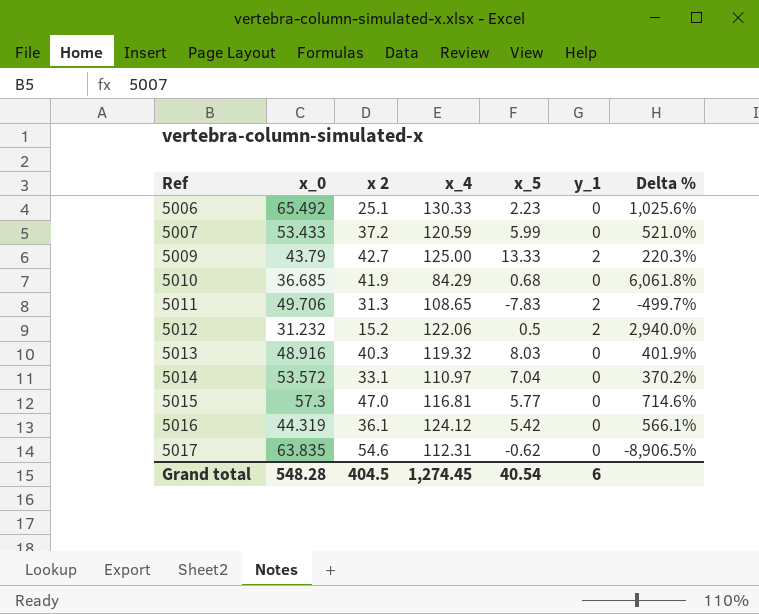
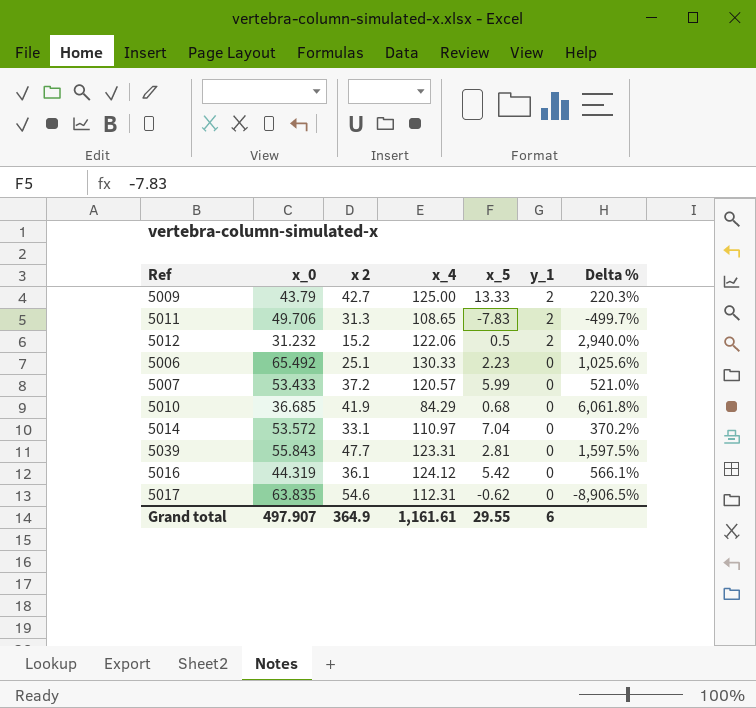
row order: Ref ascending -> y_1 descending
row 5013: 48.916 | 40.3 | 119.32 | 8.03 | 0 | 401.9% -> none
row 5015: 57.3 | 47.0 | 116.81 | 5.77 | 0 | 714.6% -> none
5007 | x_4: 120.59 -> 120.57
row 5039: none -> 55.843 | 47.7 | 123.31 | 2.81 | 0 | 1,597.5%
Grand total | x_0: 548.28 -> 497.907
Grand total | x 2: 404.5 -> 364.9
Grand total | x_4: 1,274.45 -> 1,161.61
Grand total | x_5: 40.54 -> 29.55

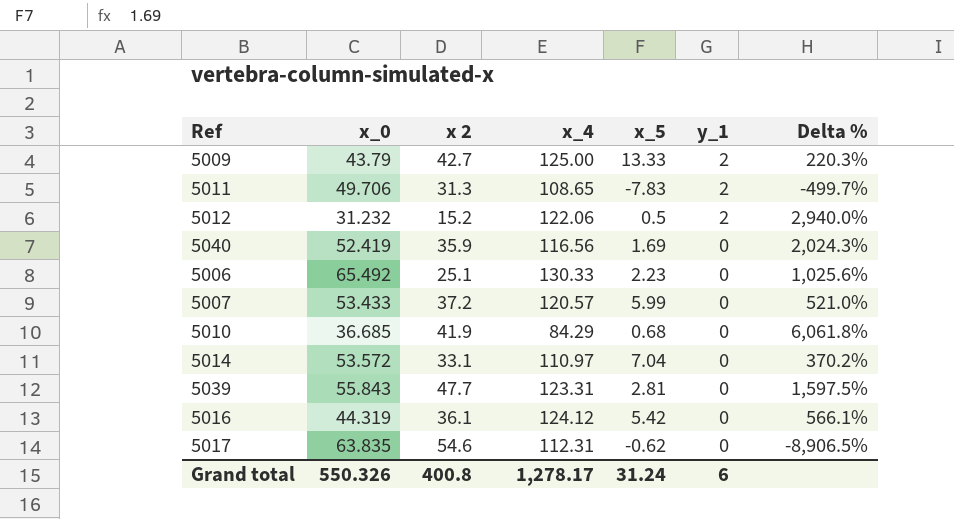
row 5040: none -> 52.419 | 35.9 | 116.56 | 1.69 | 0 | 2,024.3%
Grand total | x_0: 497.907 -> 550.326
Grand total | x 2: 364.9 -> 400.8
Grand total | x_4: 1,161.61 -> 1,278.17
Grand total | x_5: 29.55 -> 31.24

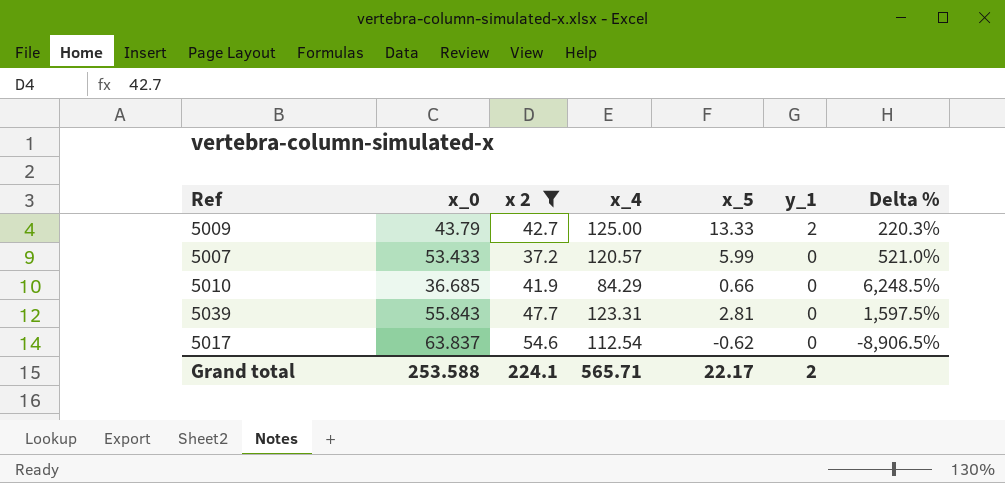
filter: none -> x 2 >= 37.2
5010 | x_5: 0.68 -> 0.66
5010 | Delta %: 6,061.8% -> 6,248.5%
5017 | x_0: 63.835 -> 63.837
5017 | x_4: 112.31 -> 112.54
Grand total | x_0: 550.326 -> 253.588
Grand total | x 2: 400.8 -> 224.1
Grand total | x_4: 1,278.17 -> 565.71
Grand total | x_5: 31.24 -> 22.17
Grand total | y_1: 6 -> 2

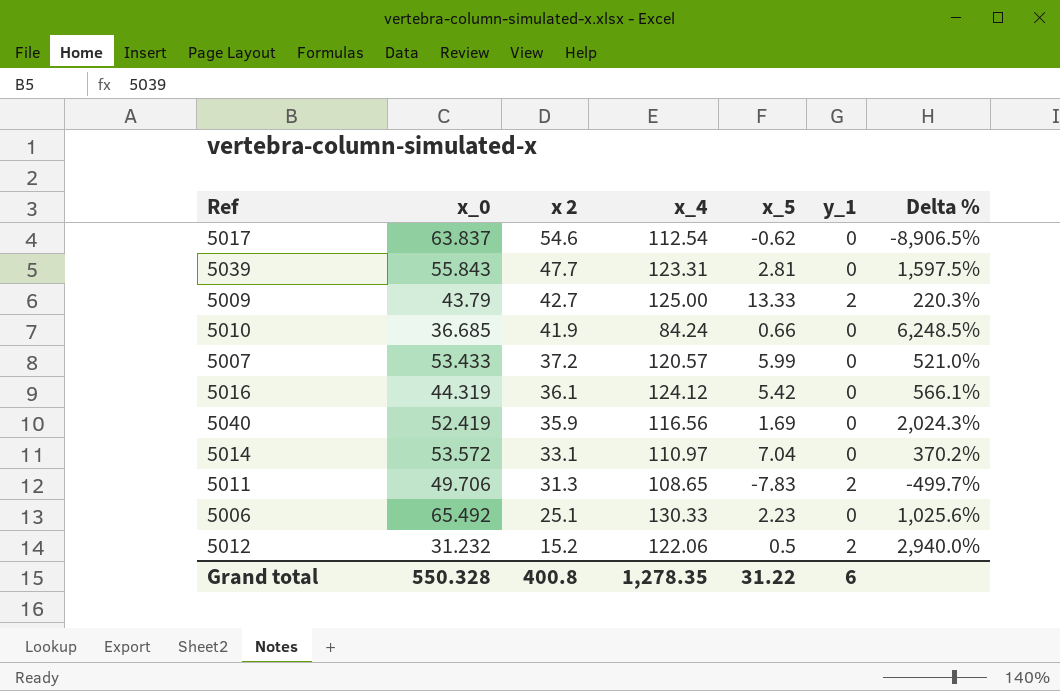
filter: x 2 >= 37.2 -> none
row order: y_1 descending -> x 2 descending
5010 | x_4: 84.29 -> 84.24
Grand total | x_0: 253.588 -> 550.328
Grand total | x 2: 224.1 -> 400.8
Grand total | x_4: 565.71 -> 1,278.35
Grand total | x_5: 22.17 -> 31.22
Grand total | y_1: 2 -> 6

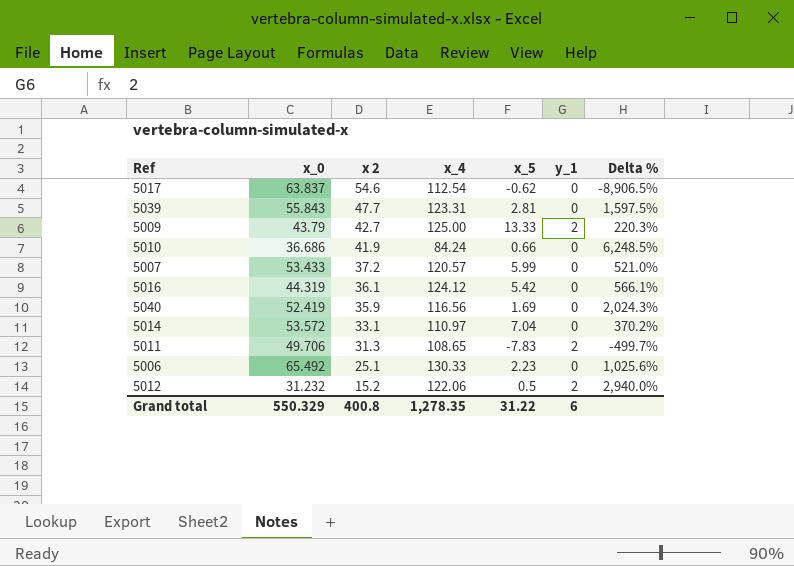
5010 | x_0: 36.685 -> 36.686
Grand total | x_0: 550.328 -> 550.329

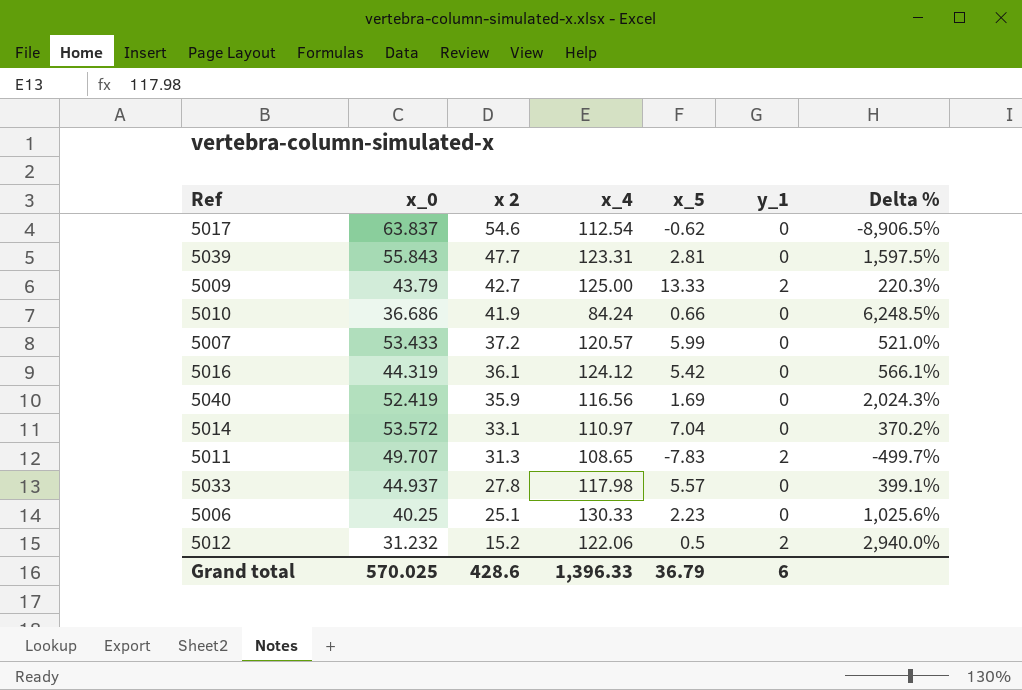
5011 | x_0: 49.706 -> 49.707
row 5033: none -> 44.937 | 27.8 | 117.98 | 5.57 | 0 | 399.1%
5006 | x_0: 65.492 -> 40.25
Grand total | x_0: 550.329 -> 570.025
Grand total | x 2: 400.8 -> 428.6
Grand total | x_4: 1,278.35 -> 1,396.33
Grand total | x_5: 31.22 -> 36.79

